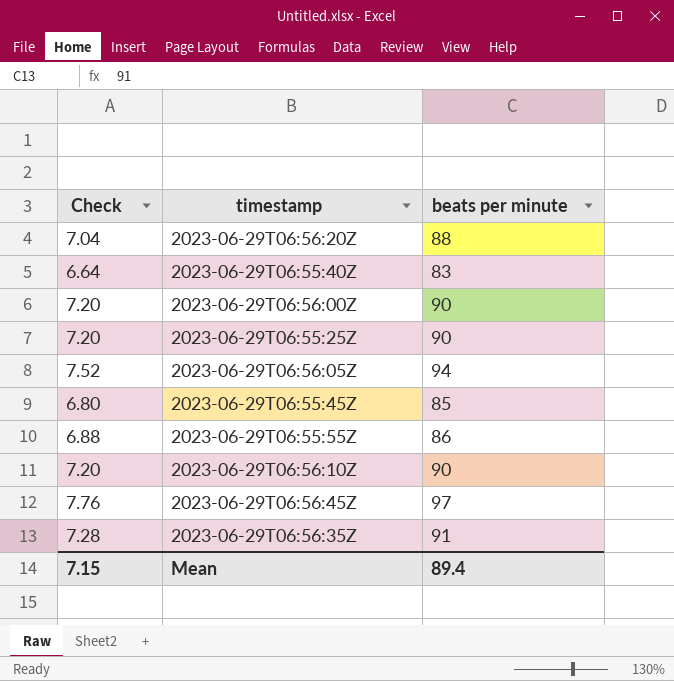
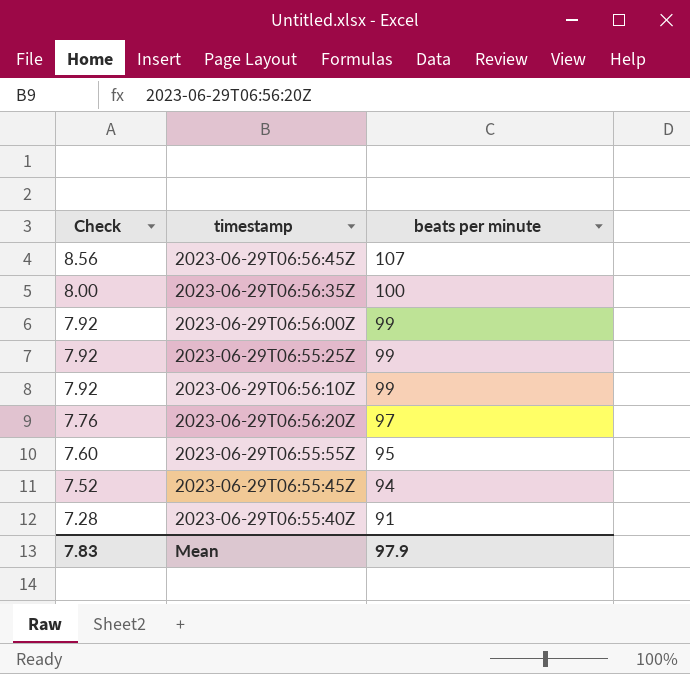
row order: none -> Check descending
row 2023-06-29T06:56:05Z: 7.52 | 94 -> none
2023-06-29T06:56:45Z | Check: 7.76 -> 8.56
2023-06-29T06:56:45Z | beats per minute: 97 -> 107
2023-06-29T06:56:35Z | Check: 7.28 -> 8.00
2023-06-29T06:56:35Z | beats per minute: 91 -> 100
2023-06-29T06:56:00Z | Check: 7.20 -> 7.92
2023-06-29T06:56:00Z | beats per minute: 90 -> 99
2023-06-29T06:55:25Z | Check: 7.20 -> 7.92
2023-06-29T06:55:25Z | beats per minute: 90 -> 99
2023-06-29T06:56:10Z | Check: 7.20 -> 7.92
2023-06-29T06:56:10Z | beats per minute: 90 -> 99
2023-06-29T06:56:20Z | Check: 7.04 -> 7.76
2023-06-29T06:56:20Z | beats per minute: 88 -> 97
2023-06-29T06:55:55Z | Check: 6.88 -> 7.60
2023-06-29T06:55:55Z | beats per minute: 86 -> 95
2023-06-29T06:55:45Z | Check: 6.80 -> 7.52
2023-06-29T06:55:45Z | beats per minute: 85 -> 94
2023-06-29T06:55:40Z | Check: 6.64 -> 7.28
2023-06-29T06:55:40Z | beats per minute: 83 -> 91
Mean | Check: 7.15 -> 7.83
Mean | beats per minute: 89.4 -> 97.9

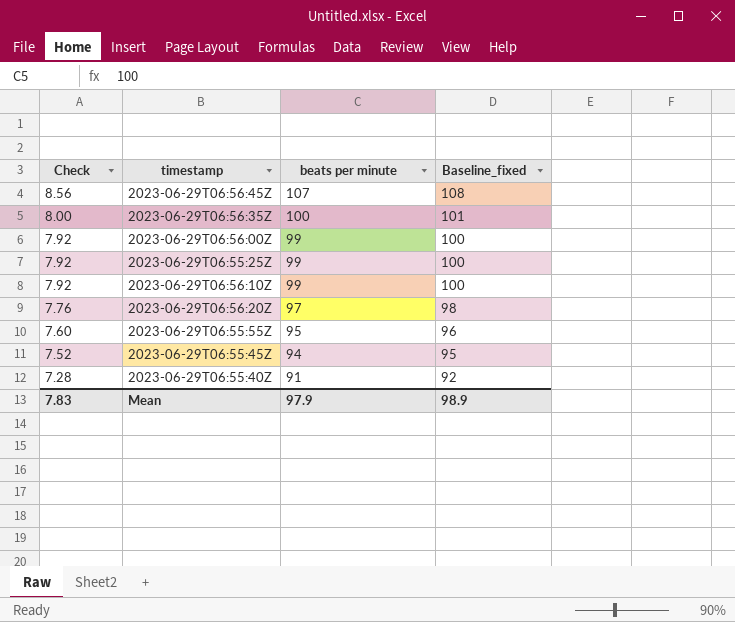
column Baseline_fixed | formula: none -> [beats per minute] + 1

